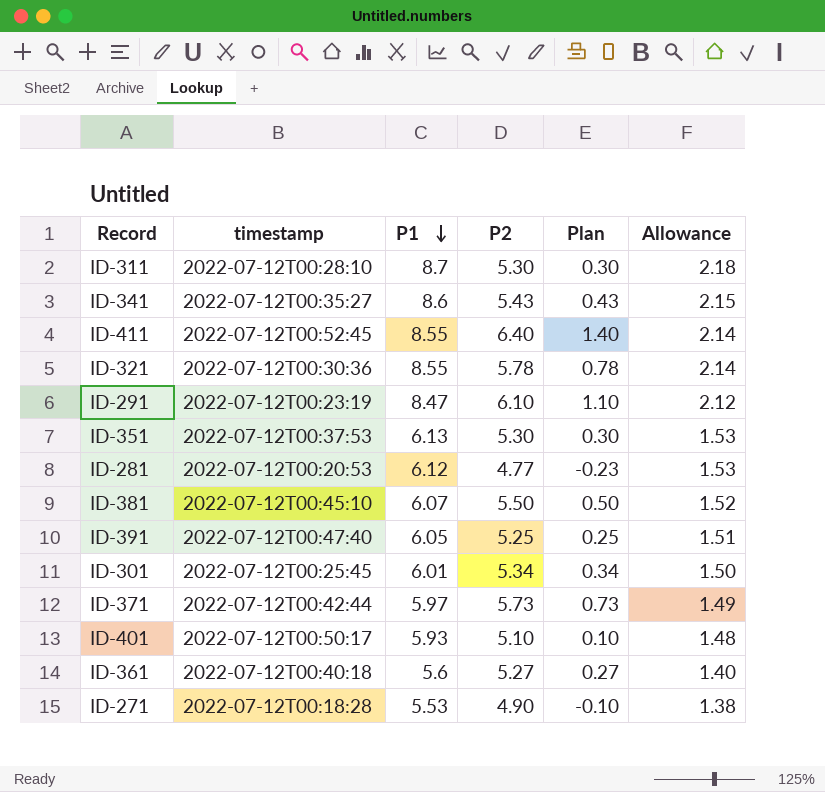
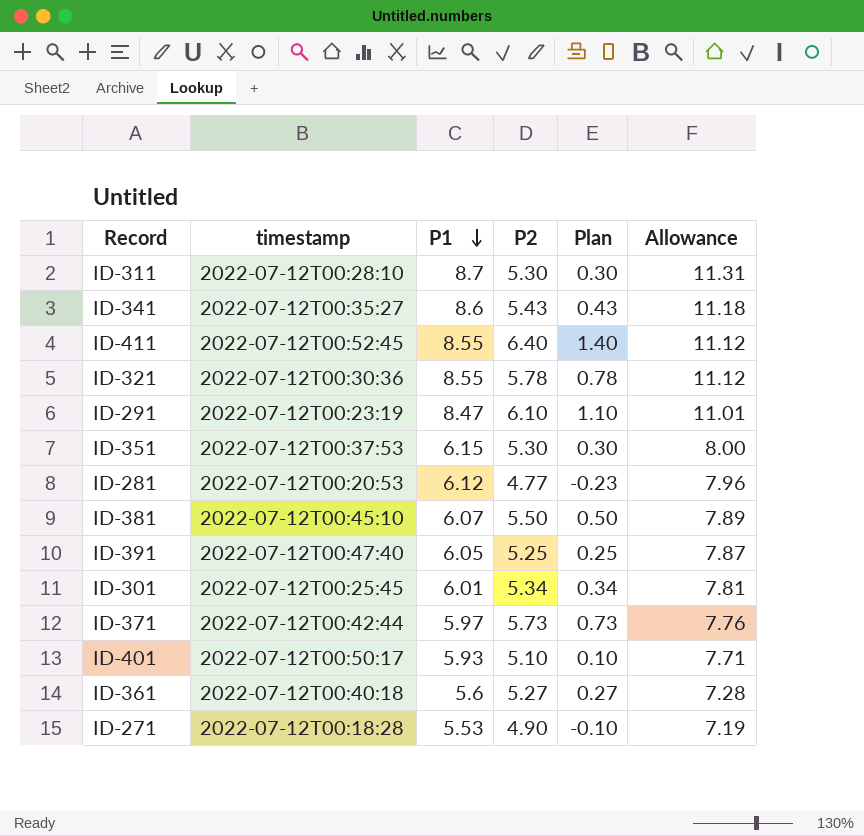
column Allowance | formula: [P1] * 0.25 -> [P1] * 1.3
ID-351 | P1: 6.13 -> 6.15

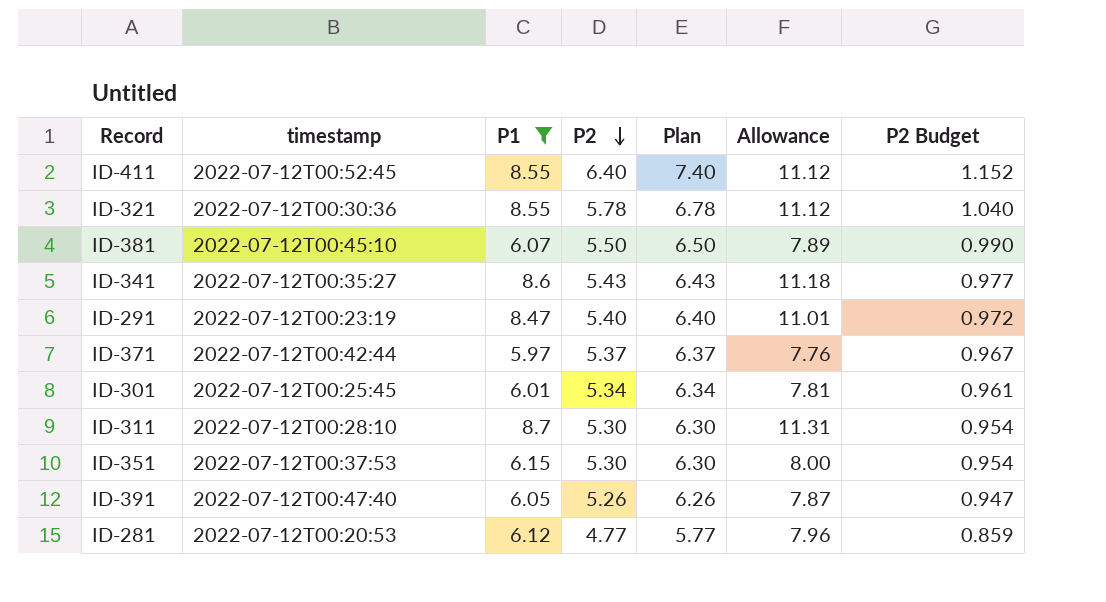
filter: none -> P1 >= 5.97
row order: P1 descending -> P2 descending
column Plan | formula: [P2] - 5 -> [P2] + 1
column P2 Budget | formula: none -> [P2] * 0.18
ID-291 | P2: 6.10 -> 5.40
ID-371 | P2: 5.73 -> 5.37
ID-391 | P2: 5.25 -> 5.26

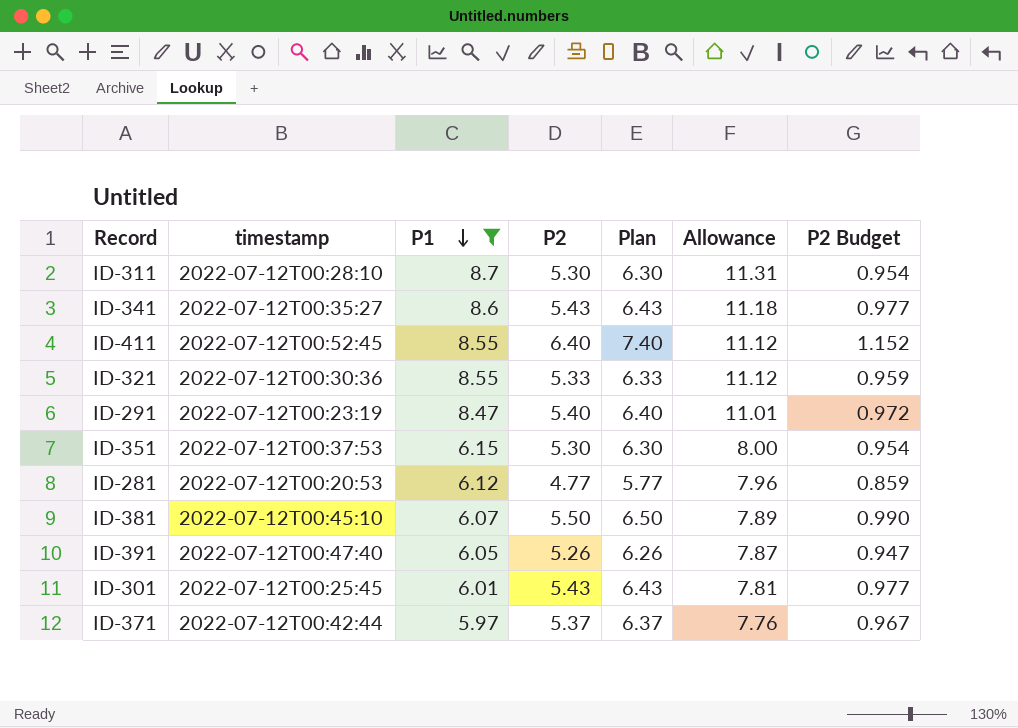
row order: P2 descending -> P1 descending
ID-321 | P2: 5.78 -> 5.33
ID-321 | Plan: 6.78 -> 6.33
ID-321 | P2 Budget: 1.040 -> 0.959
ID-301 | P2: 5.34 -> 5.43
ID-301 | Plan: 6.34 -> 6.43
ID-301 | P2 Budget: 0.961 -> 0.977

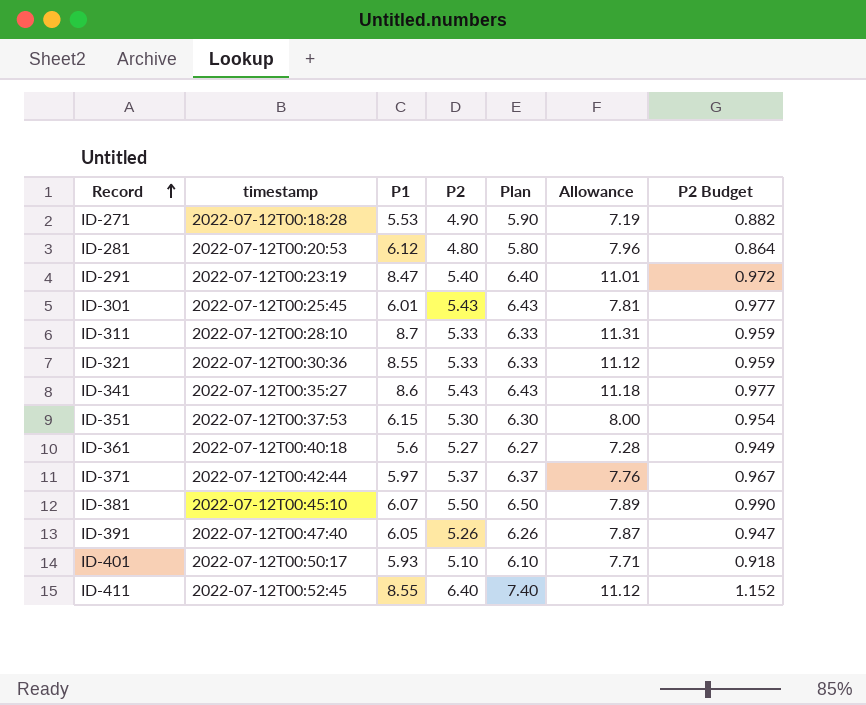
filter: P1 >= 5.97 -> none
row order: P1 descending -> Record ascending
ID-281 | P2: 4.77 -> 4.80
ID-281 | Plan: 5.77 -> 5.80
ID-281 | P2 Budget: 0.859 -> 0.864
ID-311 | P2: 5.30 -> 5.33
ID-311 | Plan: 6.30 -> 6.33
ID-311 | P2 Budget: 0.954 -> 0.959

